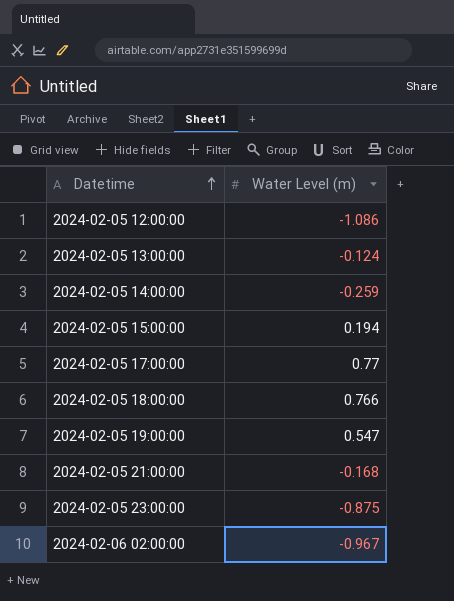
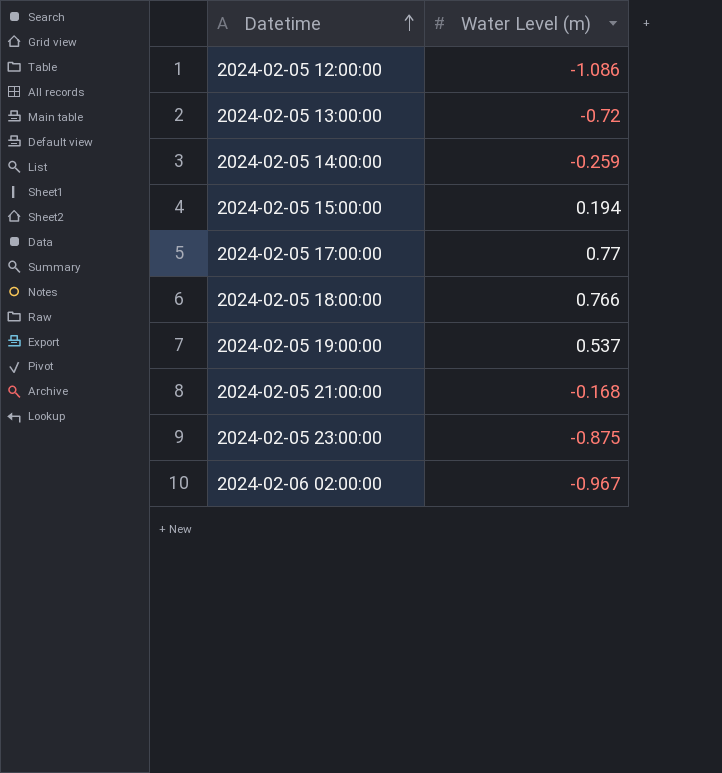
2024-02-05 13:00:00 | Water Level (m): -0.124 -> -0.72
2024-02-05 19:00:00 | Water Level (m): 0.547 -> 0.537

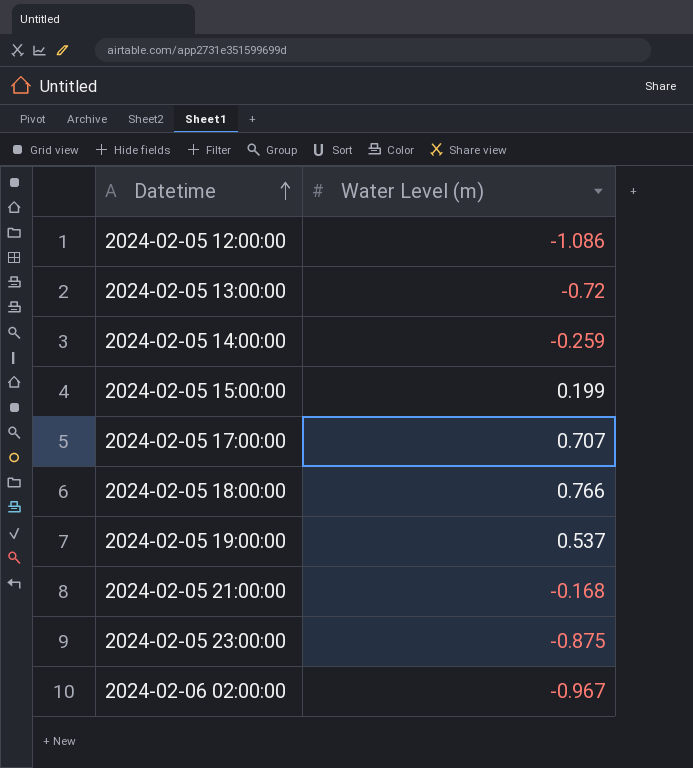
2024-02-05 15:00:00 | Water Level (m): 0.194 -> 0.199
2024-02-05 17:00:00 | Water Level (m): 0.77 -> 0.707

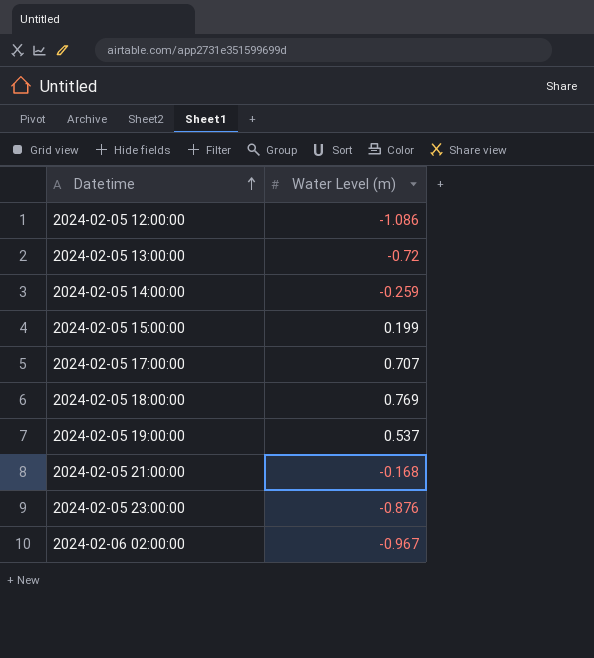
2024-02-05 18:00:00 | Water Level (m): 0.766 -> 0.769
2024-02-05 23:00:00 | Water Level (m): -0.875 -> -0.876

